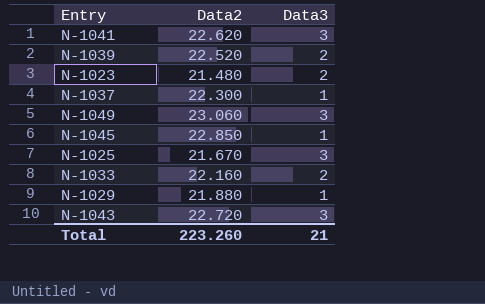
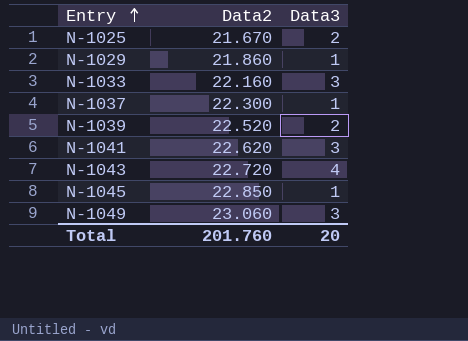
row order: none -> Entry ascending
row N-1023: 21.480 | 2 -> none
N-1025 | Data3: 3 -> 2
N-1029 | Data2: 21.880 -> 21.860
N-1033 | Data3: 2 -> 3
N-1043 | Data3: 3 -> 4
Total | Data2: 223.260 -> 201.760
Total | Data3: 21 -> 20

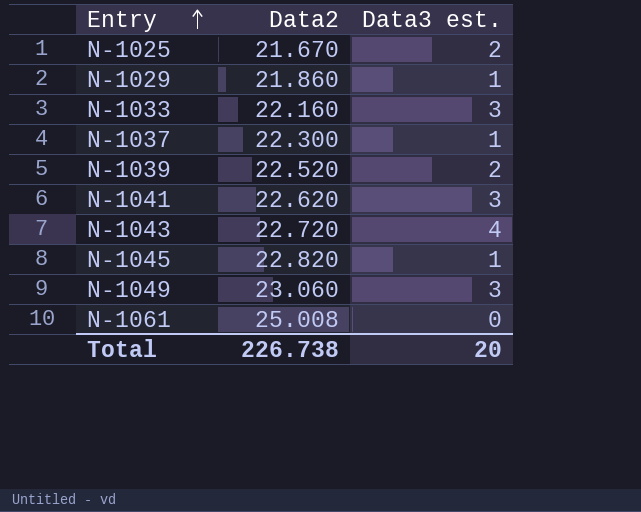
column name: Data3 -> Data3 est.
N-1045 | Data2: 22.850 -> 22.820
row N-1061: none -> 25.008 | 0
Total | Data2: 201.760 -> 226.738

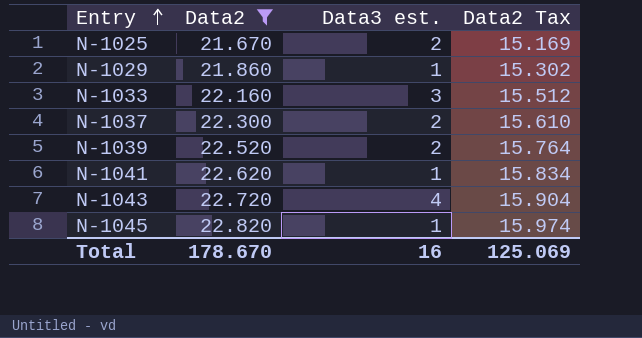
filter: none -> Data2 <= 22.820
column Data2 Tax | formula: none -> [Data2] * 0.7
N-1037 | Data3 est.: 1 -> 2
N-1041 | Data3 est.: 3 -> 1
Total | Data2: 226.738 -> 178.670
Total | Data3 est.: 20 -> 16

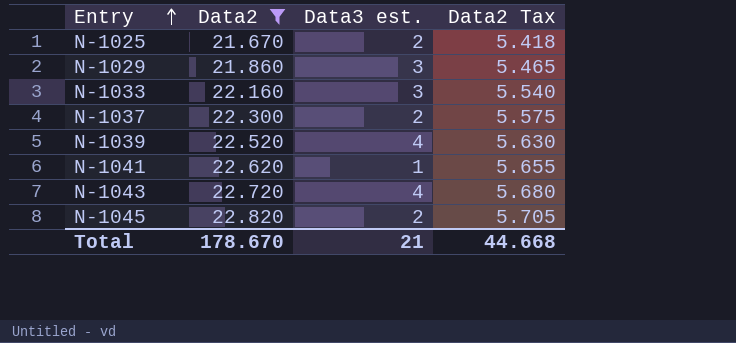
column Data2 Tax | formula: [Data2] * 0.7 -> [Data2] * 0.25
N-1029 | Data3 est.: 1 -> 3
N-1039 | Data3 est.: 2 -> 4
N-1045 | Data3 est.: 1 -> 2
Total | Data3 est.: 16 -> 21
Total | Data2 Tax: 125.069 -> 44.668

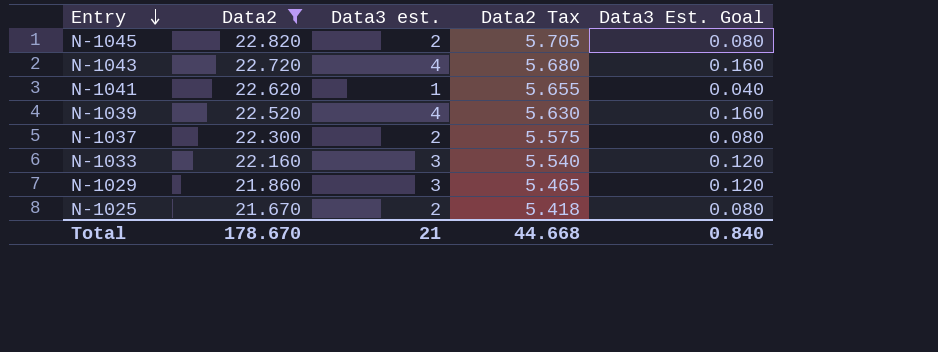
row order: Entry ascending -> Entry descending
column Data3 Est. Goal | formula: none -> [Data3 est.] * 0.04

